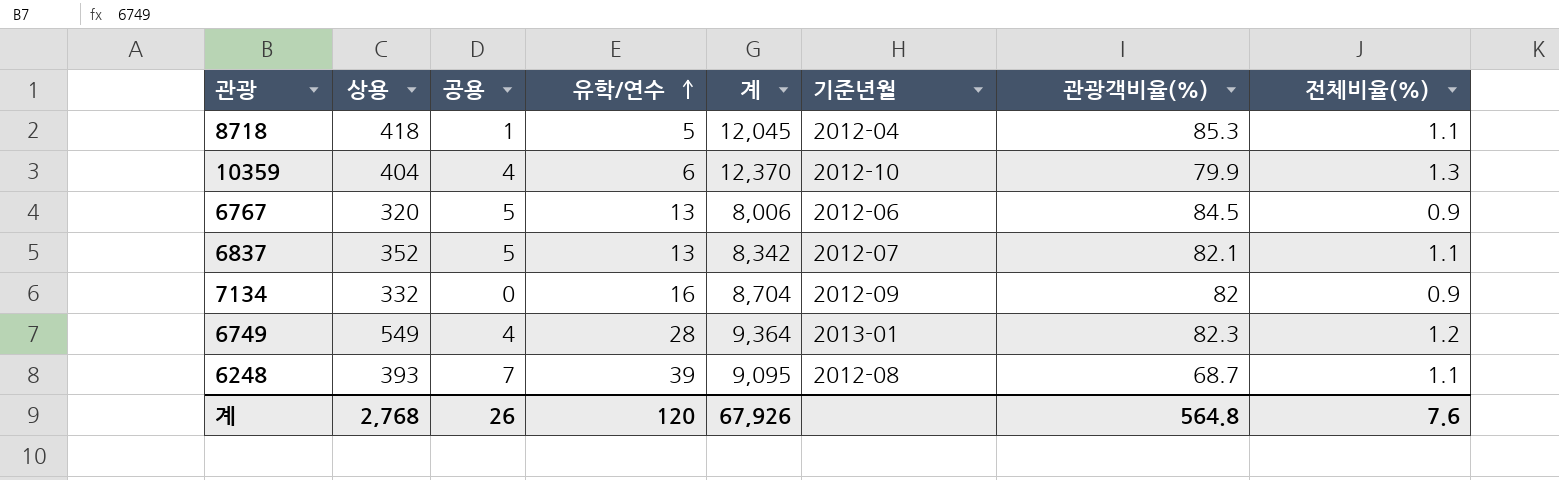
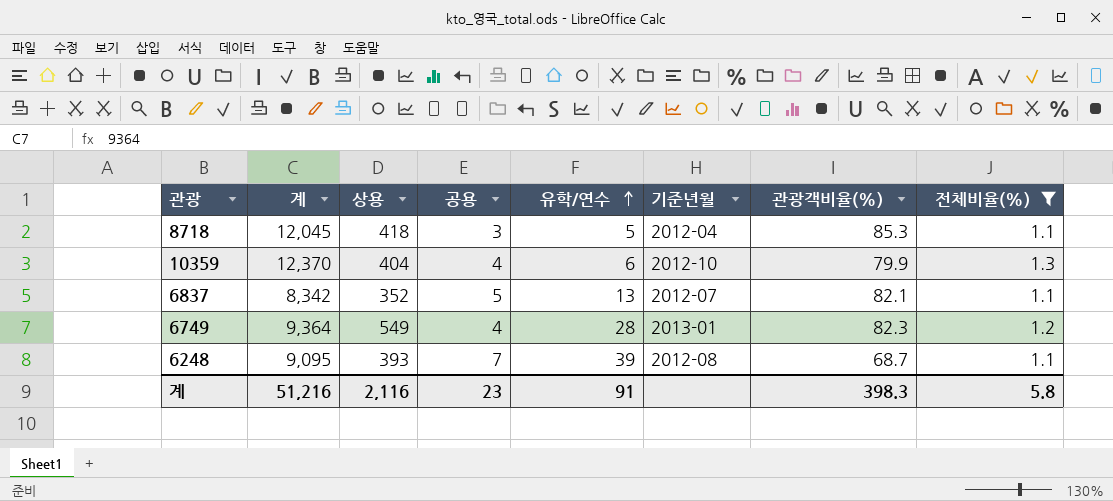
filter: none -> 전체비율(%) != 0.9
column 계 | position: 5 -> 2
8718 | 공용: 1 -> 3
계 | 계: 67,926 -> 51,216
계 | 상용: 2,768 -> 2,116
계 | 공용: 26 -> 23
계 | 유학/연수: 120 -> 91
계 | 관광객비율(%): 564.8 -> 398.3
계 | 전체비율(%): 7.6 -> 5.8

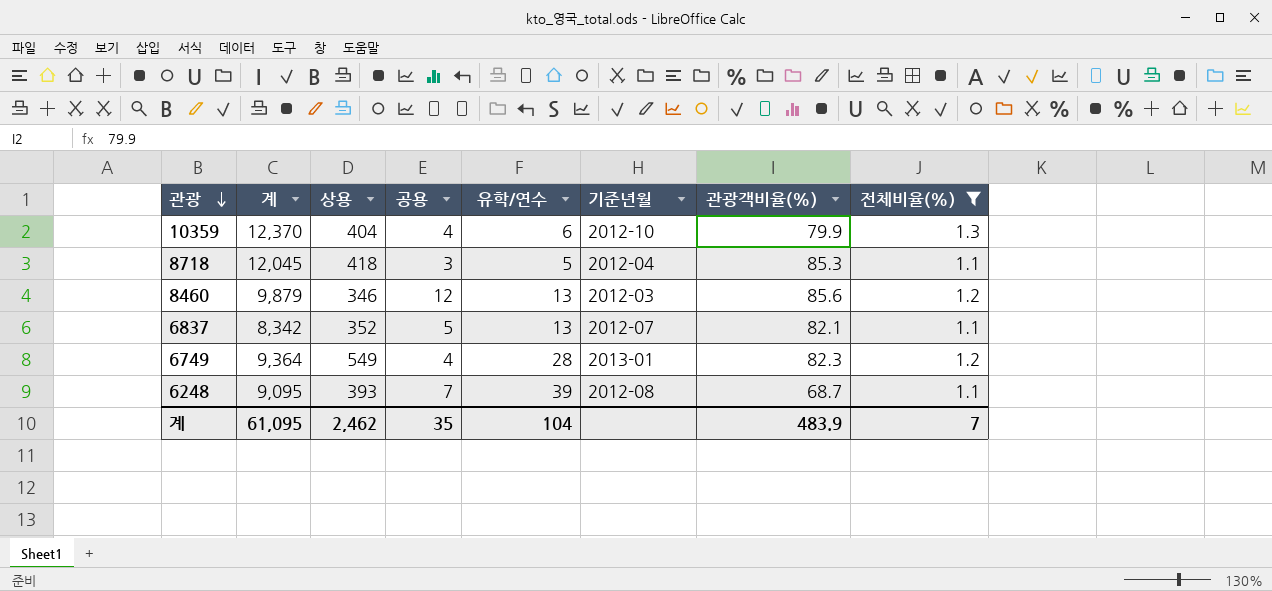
row order: 유학/연수 ascending -> 관광 descending
row 8460: none -> 9,879 | 346 | 12 | 13 | 2012-03 | 85.6 | 1.2
계 | 계: 51,216 -> 61,095
계 | 상용: 2,116 -> 2,462
계 | 공용: 23 -> 35
계 | 유학/연수: 91 -> 104
계 | 관광객비율(%): 398.3 -> 483.9
계 | 전체비율(%): 5.8 -> 7

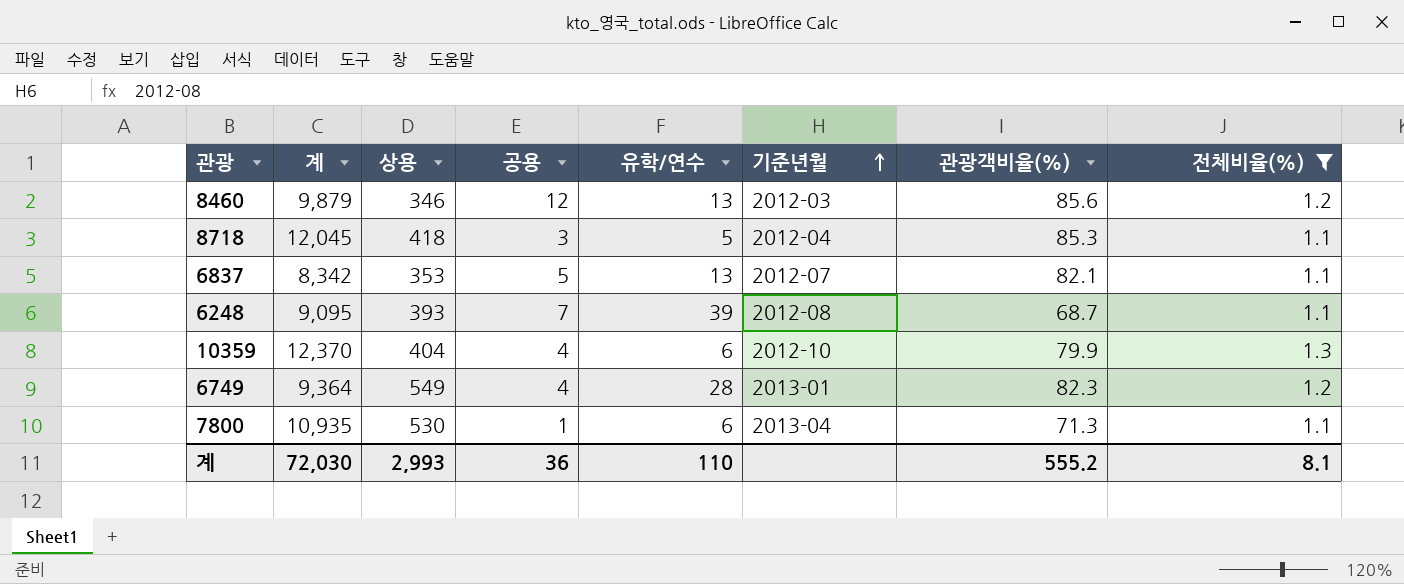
row order: 관광 descending -> 기준년월 ascending
6837 | 상용: 352 -> 353
row 7800: none -> 10,935 | 530 | 1 | 6 | 2013-04 | 71.3 | 1.1
계 | 계: 61,095 -> 72,030
계 | 상용: 2,462 -> 2,993
계 | 공용: 35 -> 36
계 | 유학/연수: 104 -> 110
계 | 관광객비율(%): 483.9 -> 555.2
계 | 전체비율(%): 7 -> 8.1

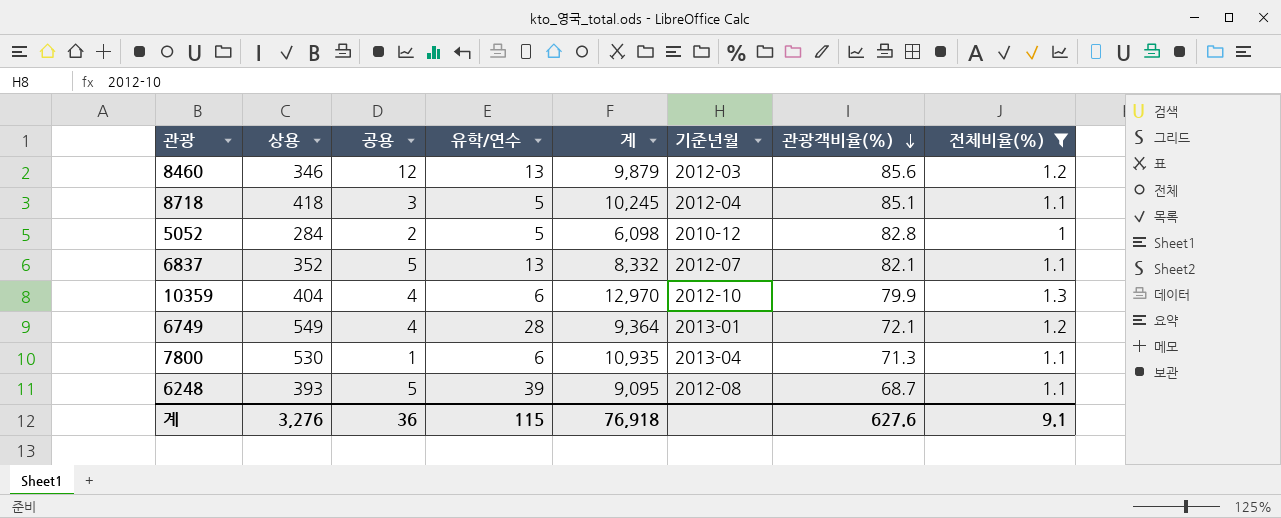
row order: 기준년월 ascending -> 관광객비율(%) descending
column 계 | position: 2 -> 5
8718 | 계: 12,045 -> 10,245
8718 | 관광객비율(%): 85.3 -> 85.1
row 5052: none -> 284 | 2 | 5 | 6,098 | 2010-12 | 82.8 | 1
6837 | 상용: 353 -> 352
6837 | 계: 8,342 -> 8,332
10359 | 계: 12,370 -> 12,970
6749 | 관광객비율(%): 82.3 -> 72.1
6248 | 공용: 7 -> 5
계 | 상용: 2,993 -> 3,276
계 | 유학/연수: 110 -> 115
계 | 계: 72,030 -> 76,918
계 | 관광객비율(%): 555.2 -> 627.6
계 | 전체비율(%): 8.1 -> 9.1

